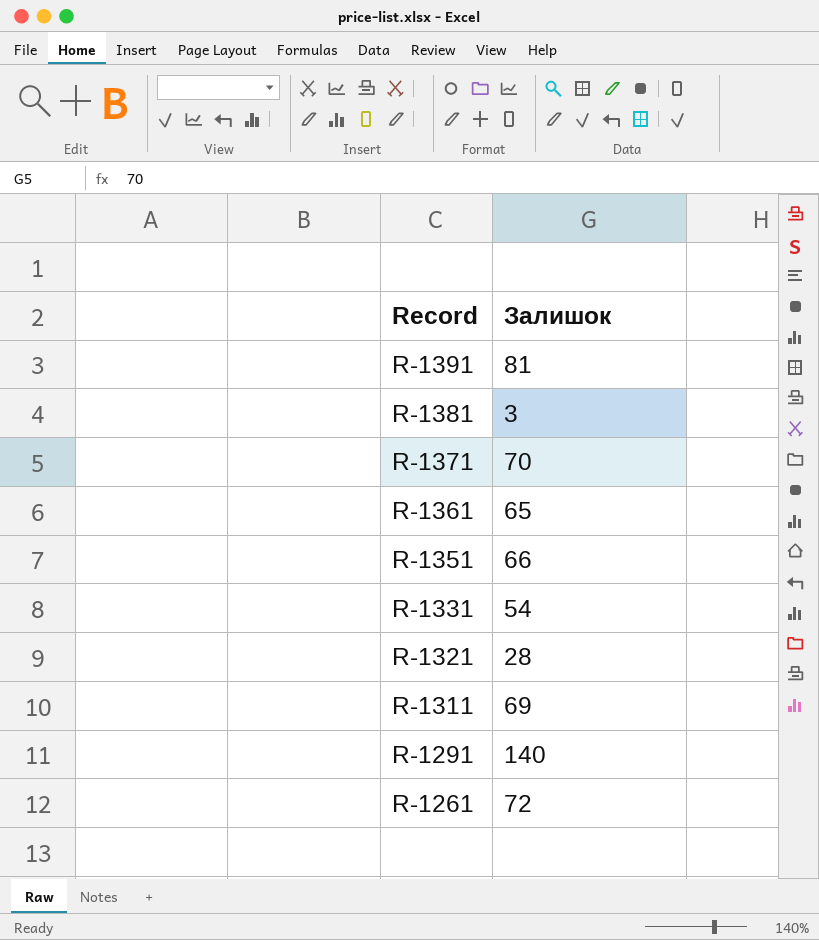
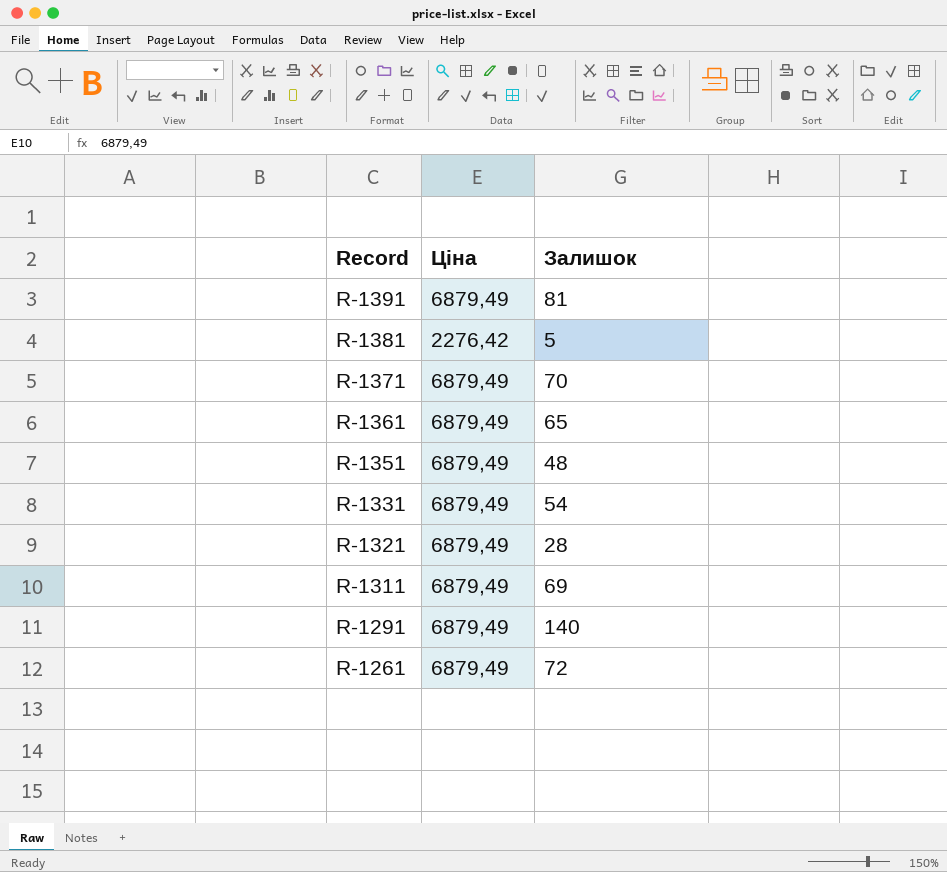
column Ціна | position: none -> 2
R-1381 | Залишок: 3 -> 5
R-1351 | Залишок: 66 -> 48

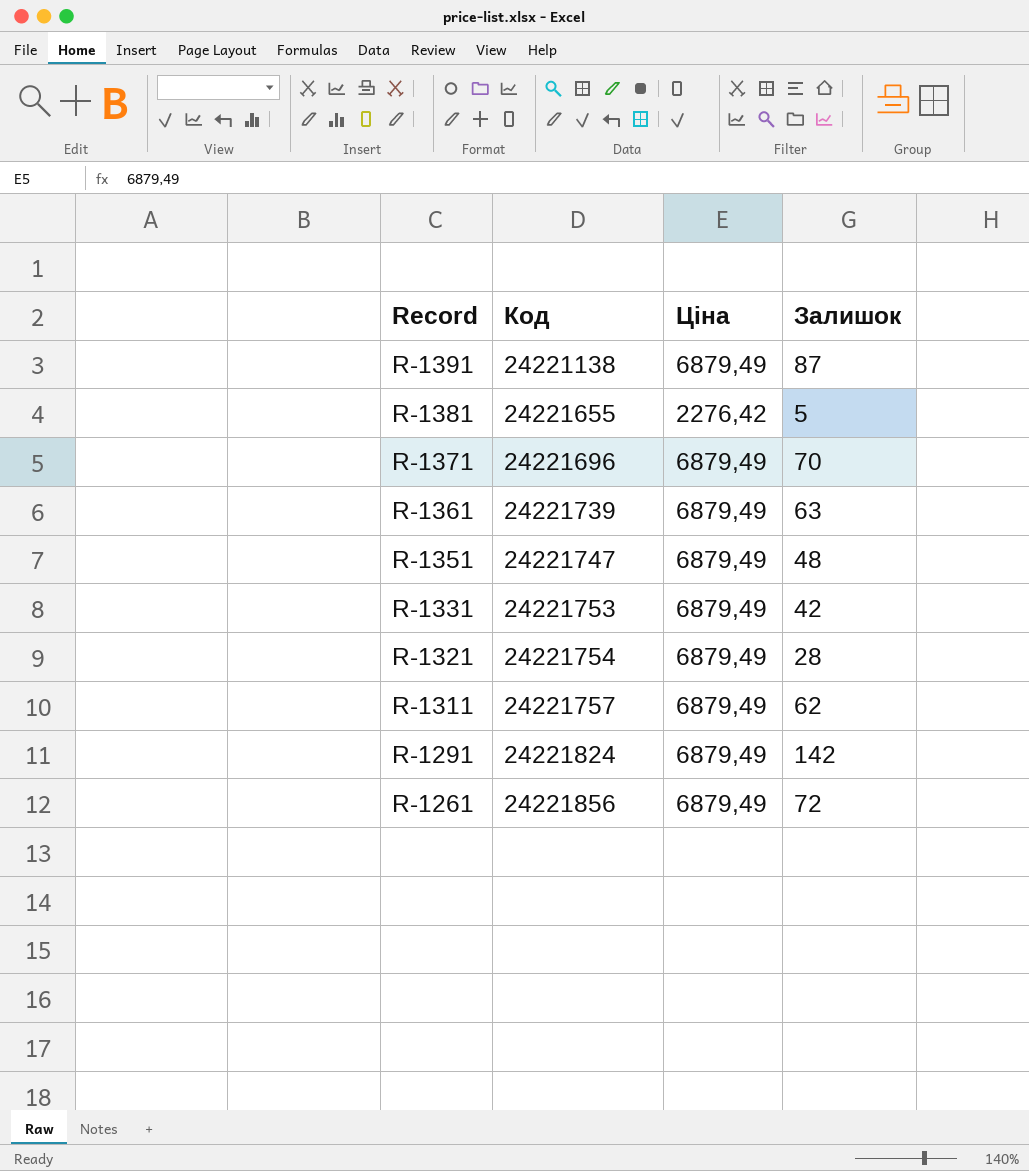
column Код | position: none -> 2
R-1391 | Залишок: 81 -> 87
R-1361 | Залишок: 65 -> 63
R-1331 | Залишок: 54 -> 42
R-1311 | Залишок: 69 -> 62
R-1291 | Залишок: 140 -> 142

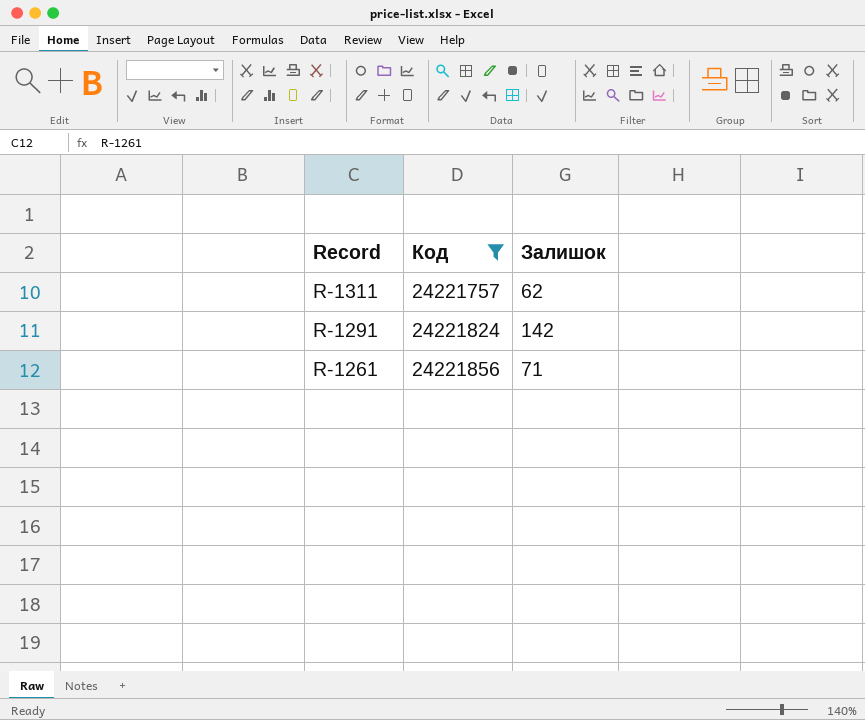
filter: none -> Код >= 24221757
column Ціна | position: 3 -> none
R-1261 | Залишок: 72 -> 71

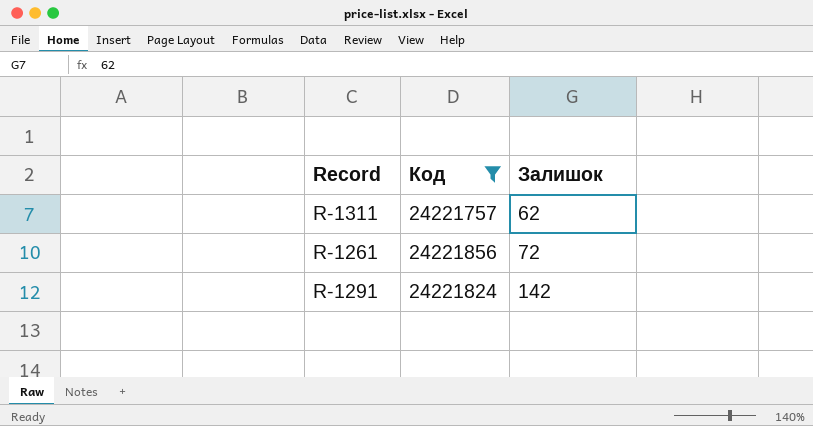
row order: Record descending -> Залишок ascending
R-1261 | Залишок: 71 -> 72

